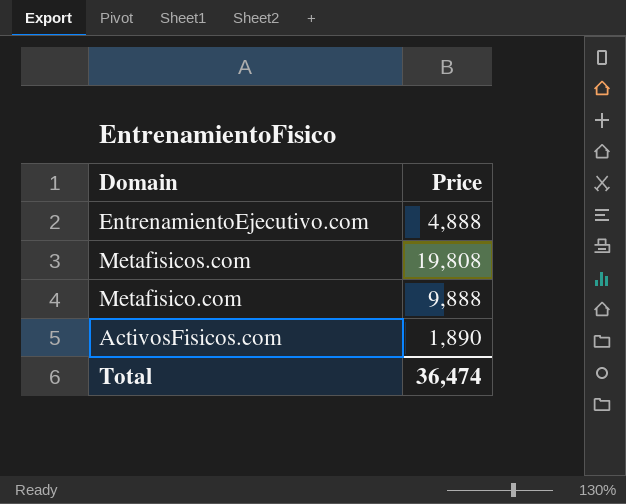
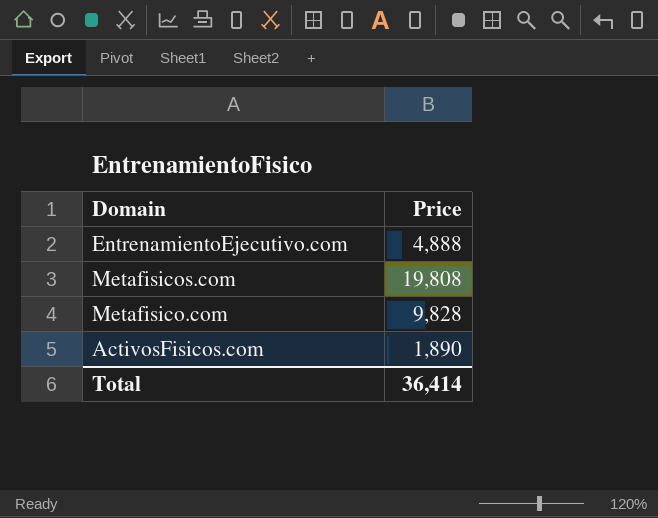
Metafisico.com | Price: 9,888 -> 9,828
Total | Price: 36,474 -> 36,414

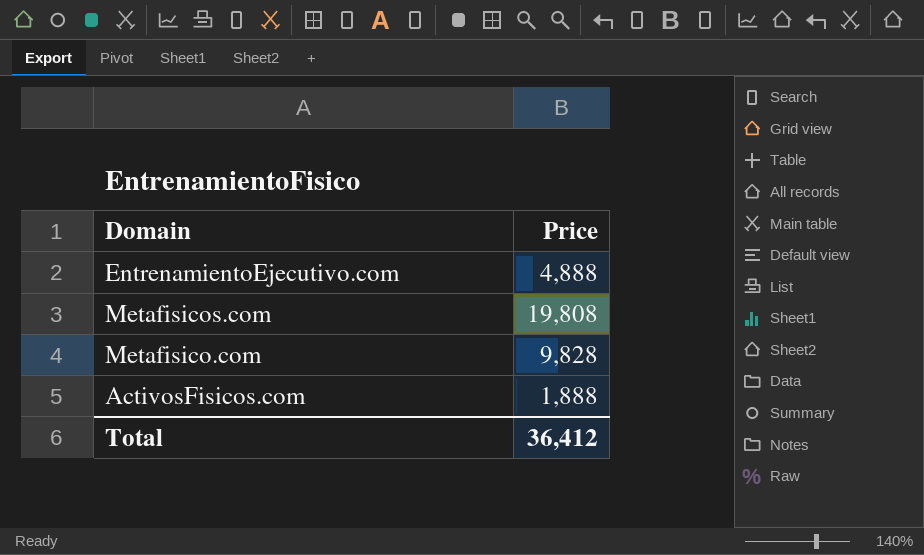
ActivosFisicos.com | Price: 1,890 -> 1,888
Total | Price: 36,414 -> 36,412

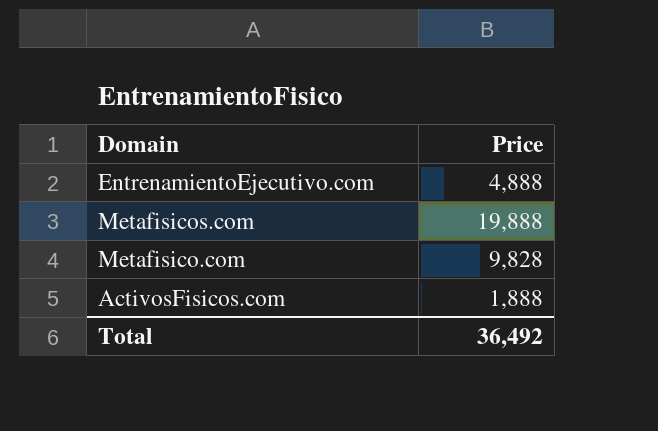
Metafisicos.com | Price: 19,808 -> 19,888
Total | Price: 36,412 -> 36,492

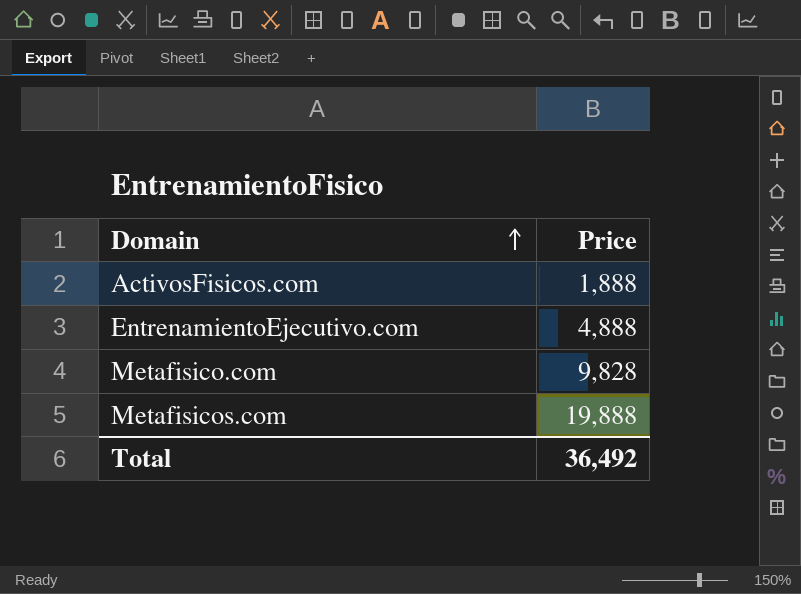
row order: none -> Domain ascending

